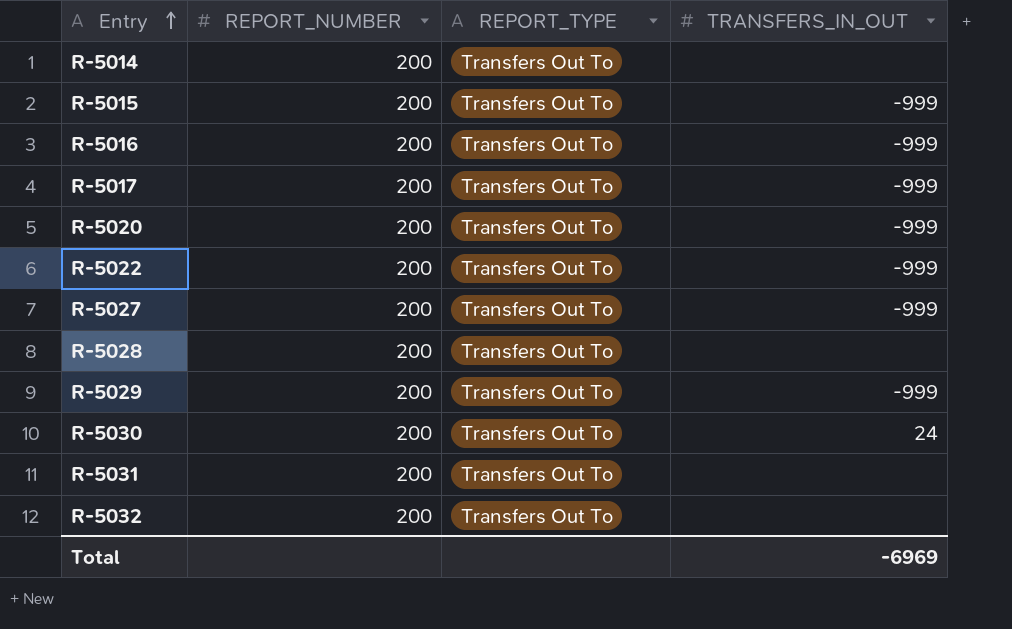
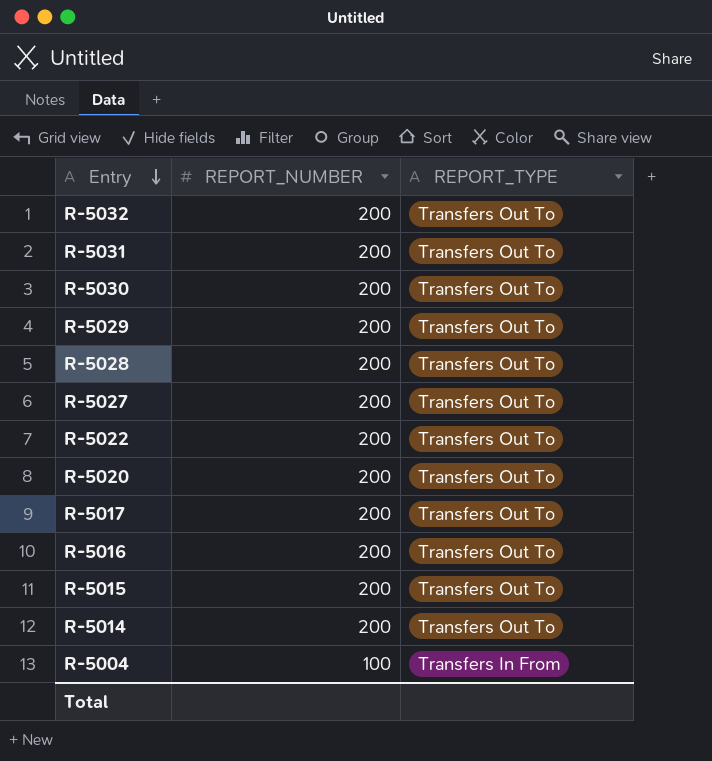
row order: Entry ascending -> Entry descending
column TRANSFERS_IN_OUT | position: 4 -> none
row R-5004: none -> 100 | Transfers In From

